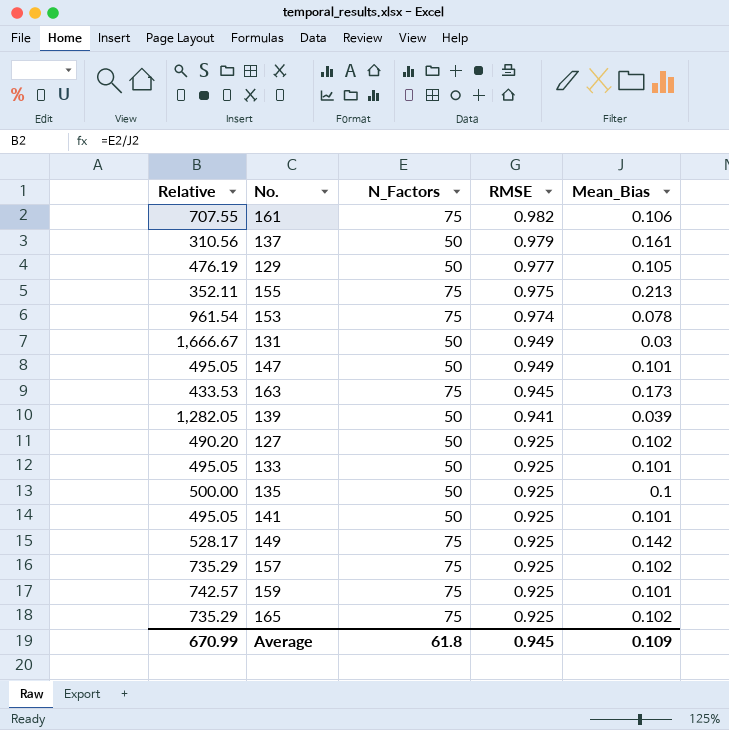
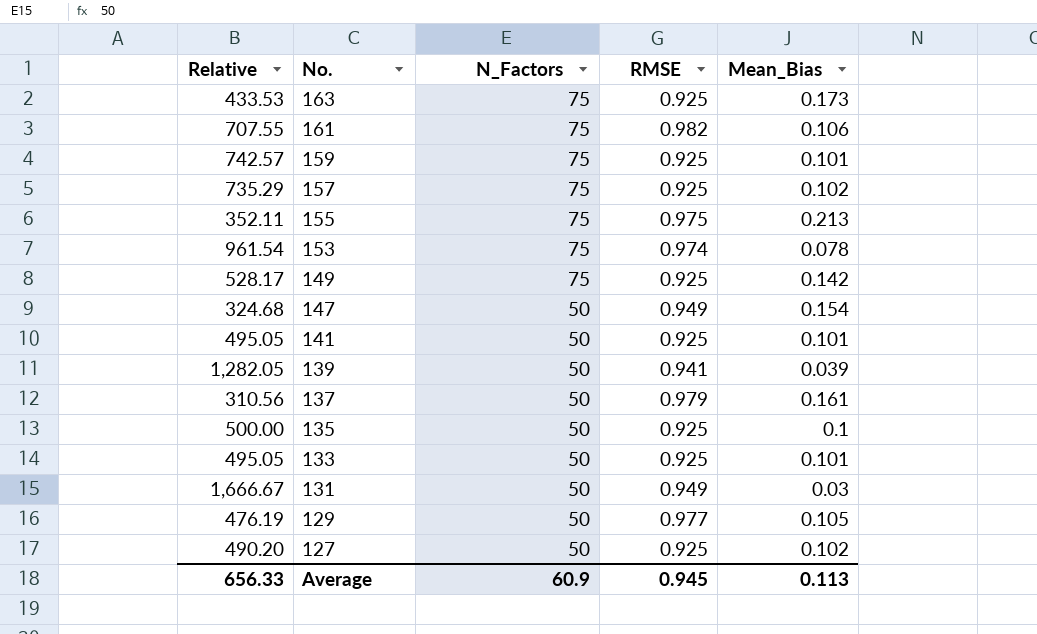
row order: RMSE descending -> No. descending
row 165: 735.29 | 75 | 0.925 | 0.102 -> none
163 | RMSE: 0.945 -> 0.925
147 | Relative: 495.05 -> 324.68
147 | Mean_Bias: 0.101 -> 0.154
Average | Relative: 670.99 -> 656.33
Average | N_Factors: 61.8 -> 60.9
Average | Mean_Bias: 0.109 -> 0.113

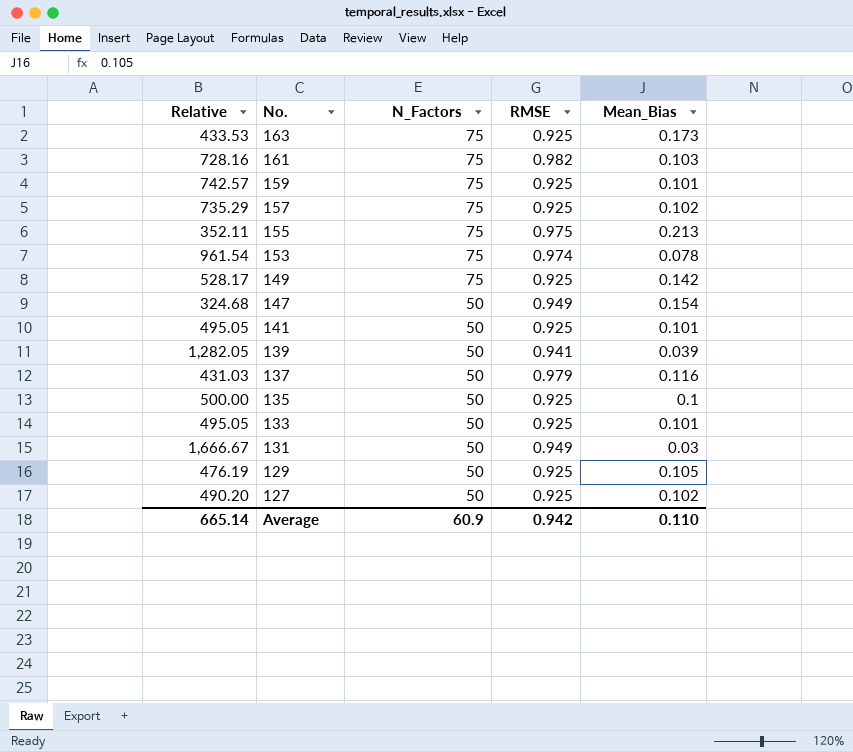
161 | Relative: 707.55 -> 728.16
161 | Mean_Bias: 0.106 -> 0.103
137 | Relative: 310.56 -> 431.03
137 | Mean_Bias: 0.161 -> 0.116
129 | RMSE: 0.977 -> 0.925
Average | Relative: 656.33 -> 665.14
Average | RMSE: 0.945 -> 0.942
Average | Mean_Bias: 0.113 -> 0.110

